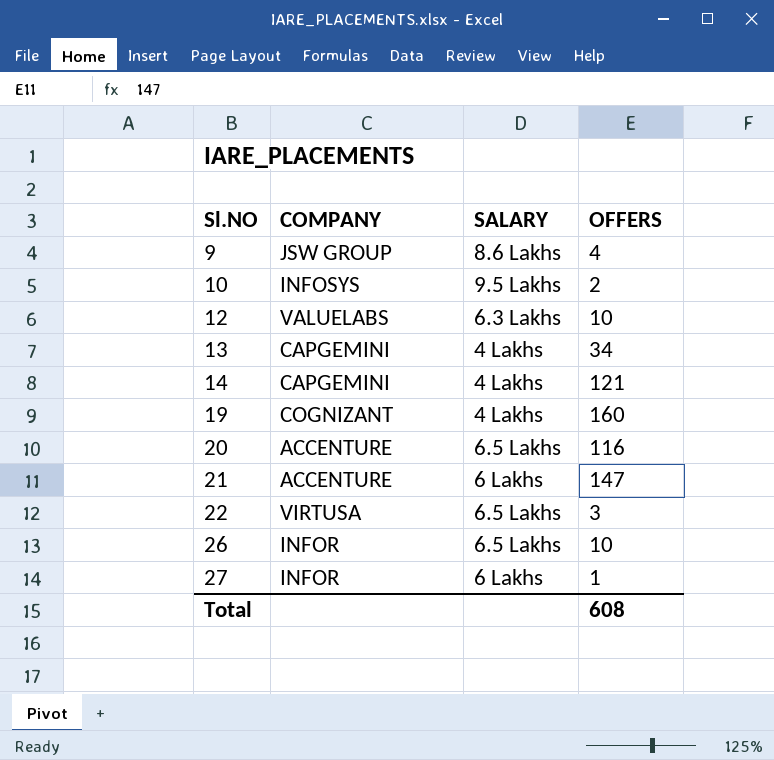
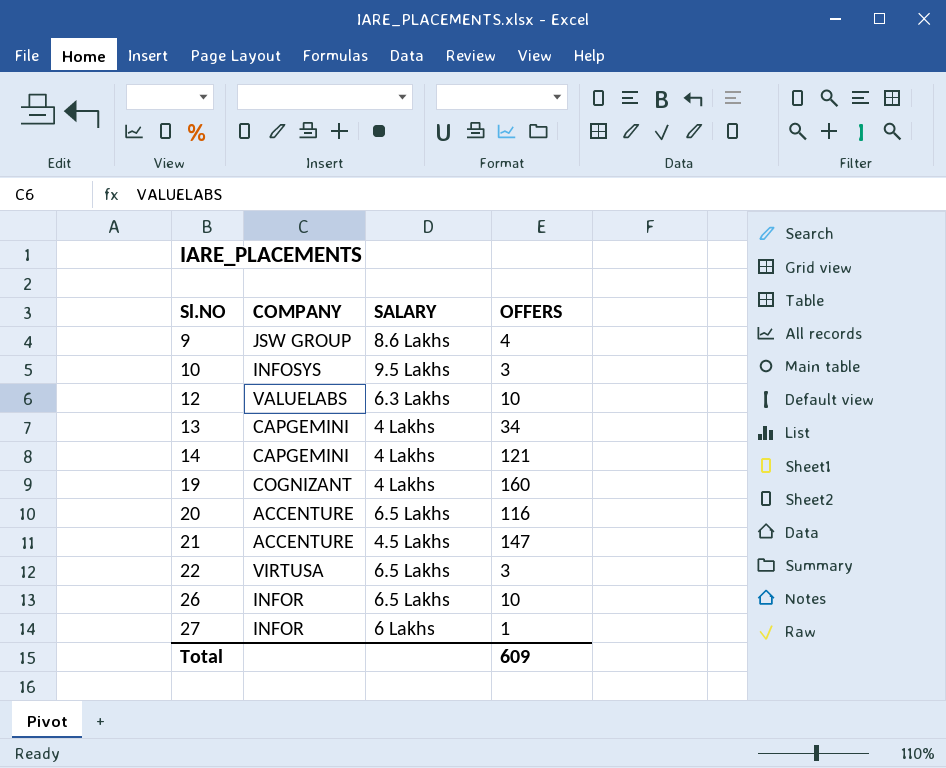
10 | OFFERS: 2 -> 3
21 | SALARY: 6 Lakhs -> 4.5 Lakhs
Total | OFFERS: 608 -> 609

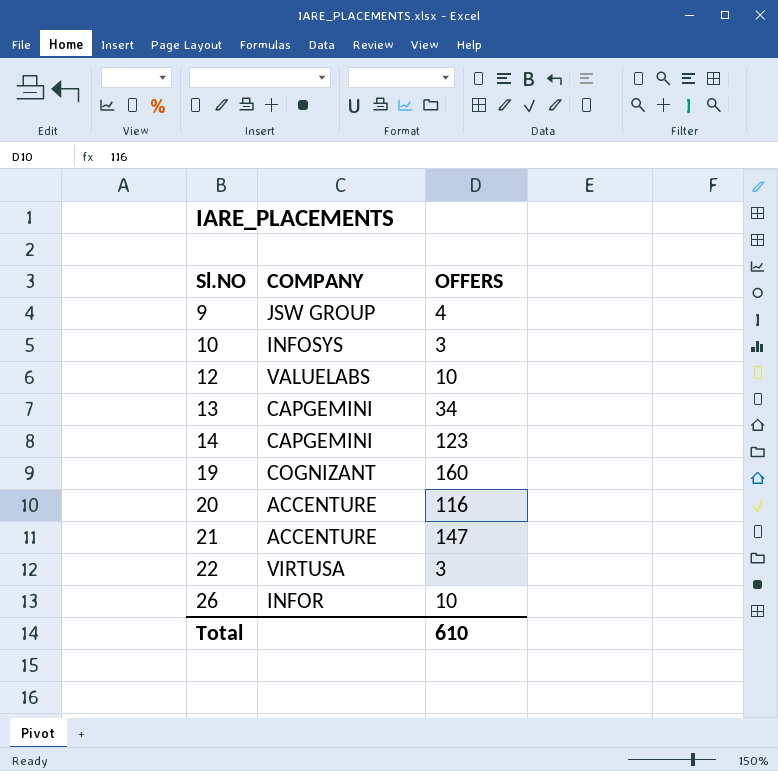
column SALARY | position: 3 -> none
row 27: INFOR | 6 Lakhs | 1 -> none
14 | OFFERS: 121 -> 123
Total | OFFERS: 609 -> 610

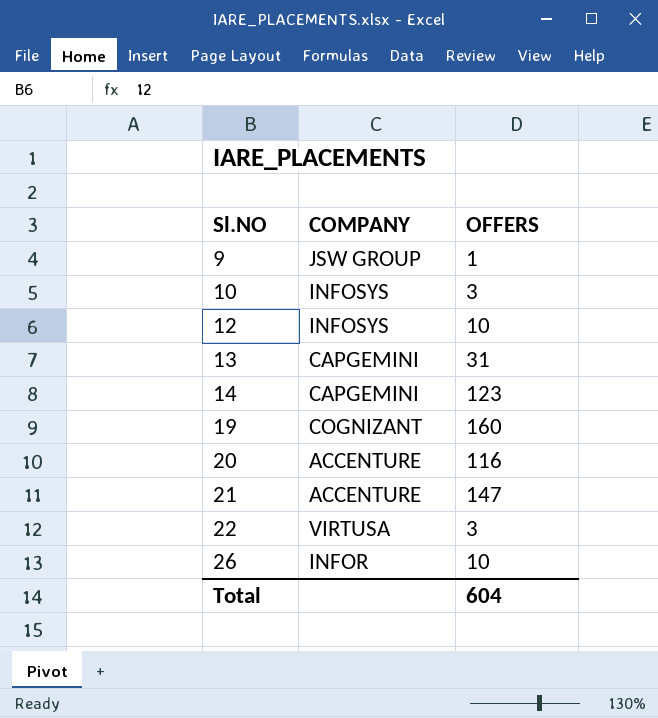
9 | OFFERS: 4 -> 1
12 | COMPANY: VALUELABS -> INFOSYS
13 | OFFERS: 34 -> 31
Total | OFFERS: 610 -> 604

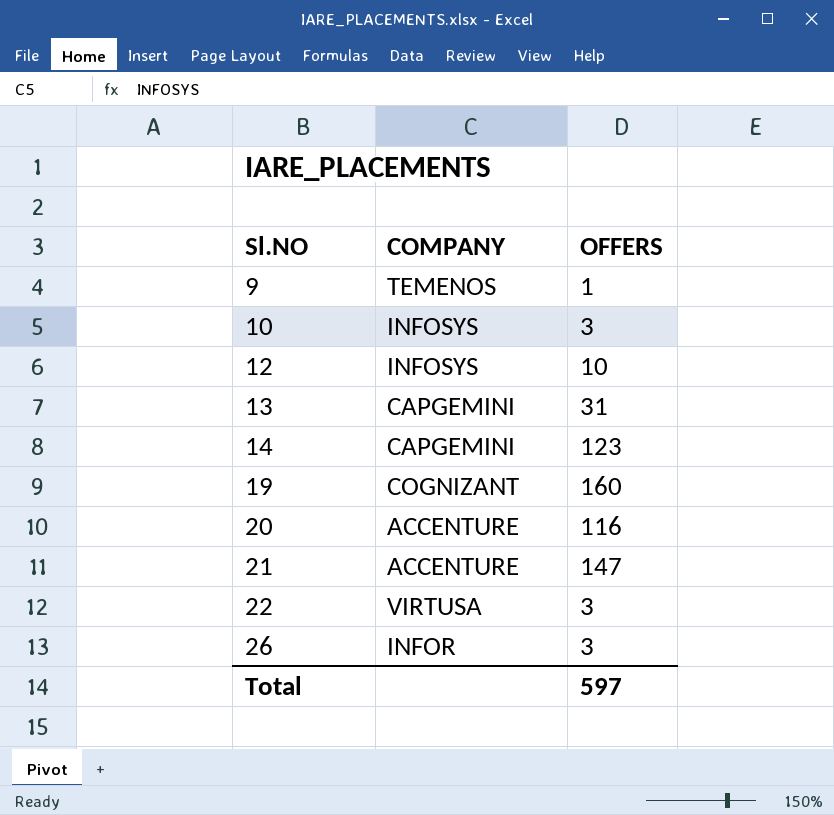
9 | COMPANY: JSW GROUP -> TEMENOS
26 | OFFERS: 10 -> 3
Total | OFFERS: 604 -> 597

